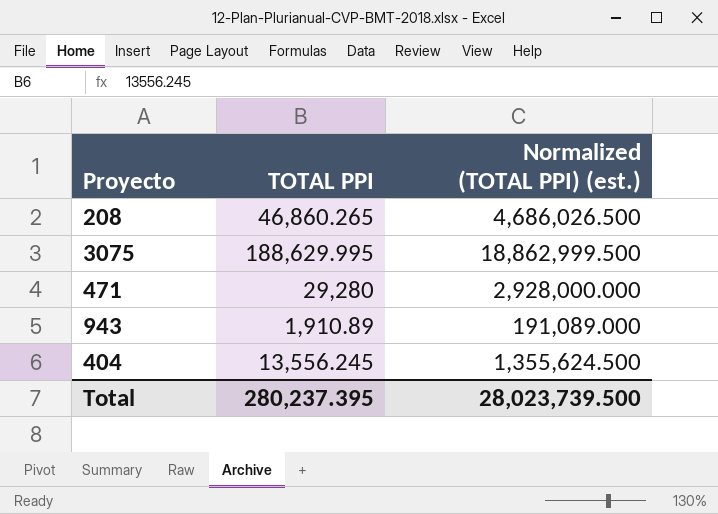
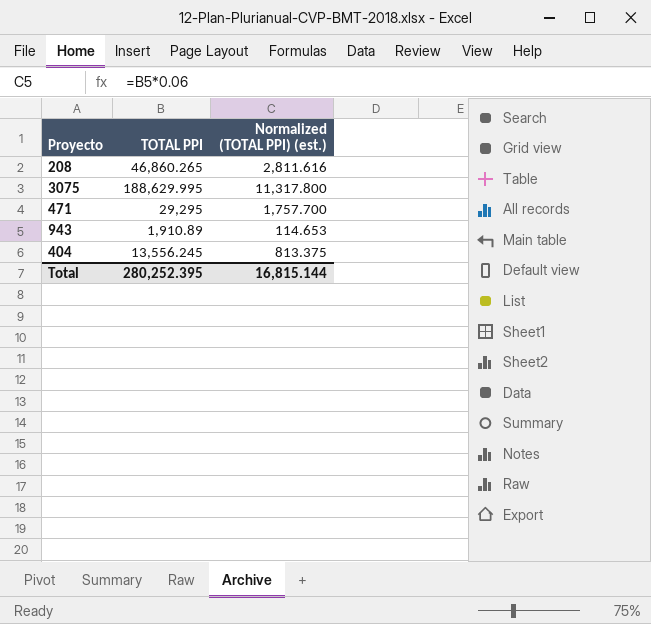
column Normalized (TOTAL PPI) (est.) | formula: [TOTAL PPI] * 100 -> [TOTAL PPI] * 0.06
471 | TOTAL PPI: 29,280 -> 29,295
Total | TOTAL PPI: 280,237.395 -> 280,252.395
Total | Normalized (TOTAL PPI) (est.): 28,023,739.500 -> 16,815.144

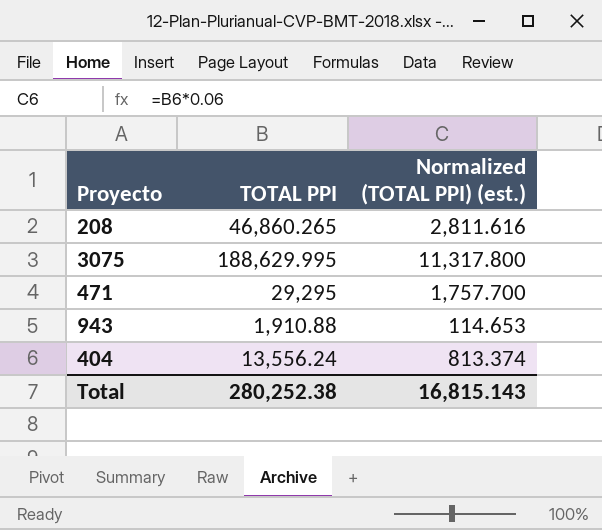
943 | TOTAL PPI: 1,910.89 -> 1,910.88
404 | TOTAL PPI: 13,556.245 -> 13,556.24
404 | Normalized (TOTAL PPI) (est.): 813.375 -> 813.374
Total | TOTAL PPI: 280,252.395 -> 280,252.38
Total | Normalized (TOTAL PPI) (est.): 16,815.144 -> 16,815.143

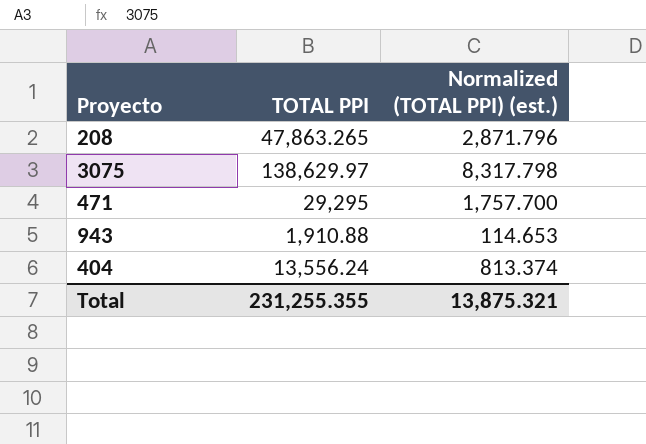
208 | TOTAL PPI: 46,860.265 -> 47,863.265
208 | Normalized (TOTAL PPI) (est.): 2,811.616 -> 2,871.796
3075 | TOTAL PPI: 188,629.995 -> 138,629.97
3075 | Normalized (TOTAL PPI) (est.): 11,317.800 -> 8,317.798
Total | TOTAL PPI: 280,252.38 -> 231,255.355
Total | Normalized (TOTAL PPI) (est.): 16,815.143 -> 13,875.321

